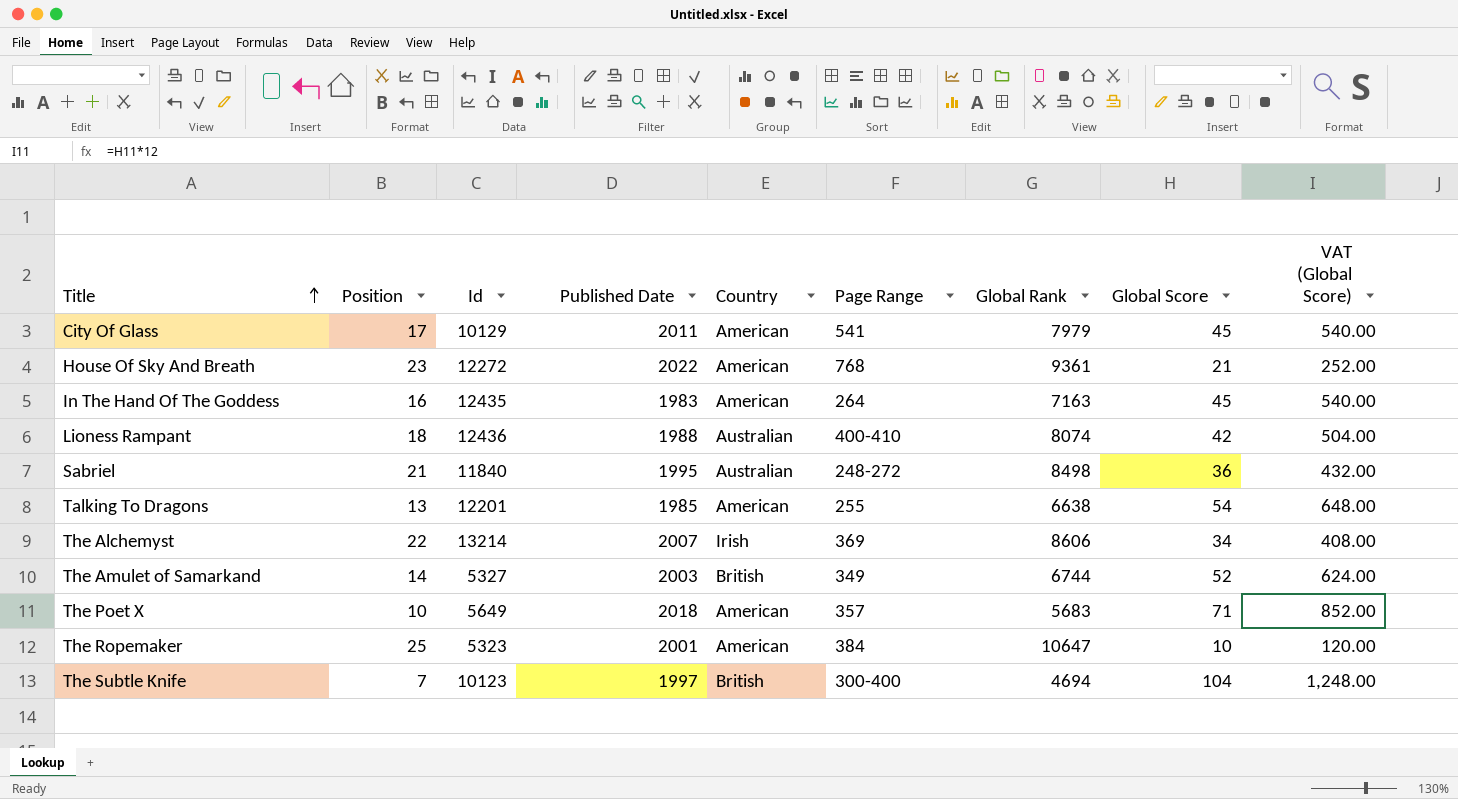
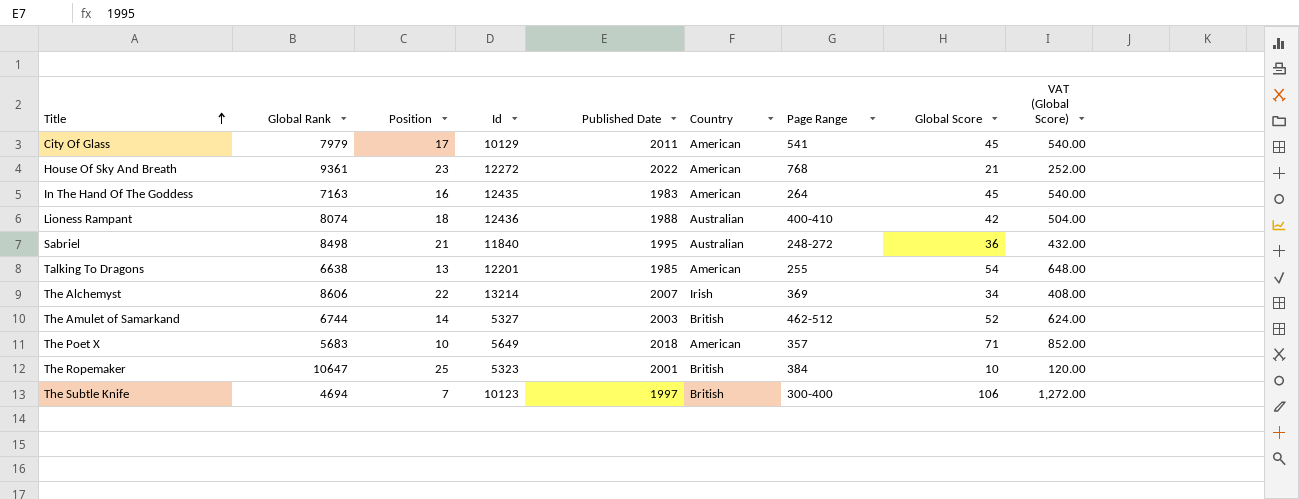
column Global Rank | position: 7 -> 2
The Amulet of Samarkand | Page Range: 349 -> 462-512
The Ropemaker | Country: American -> British
The Subtle Knife | Global Score: 104 -> 106
The Subtle Knife | VAT (Global Score): 1,248.00 -> 1,272.00

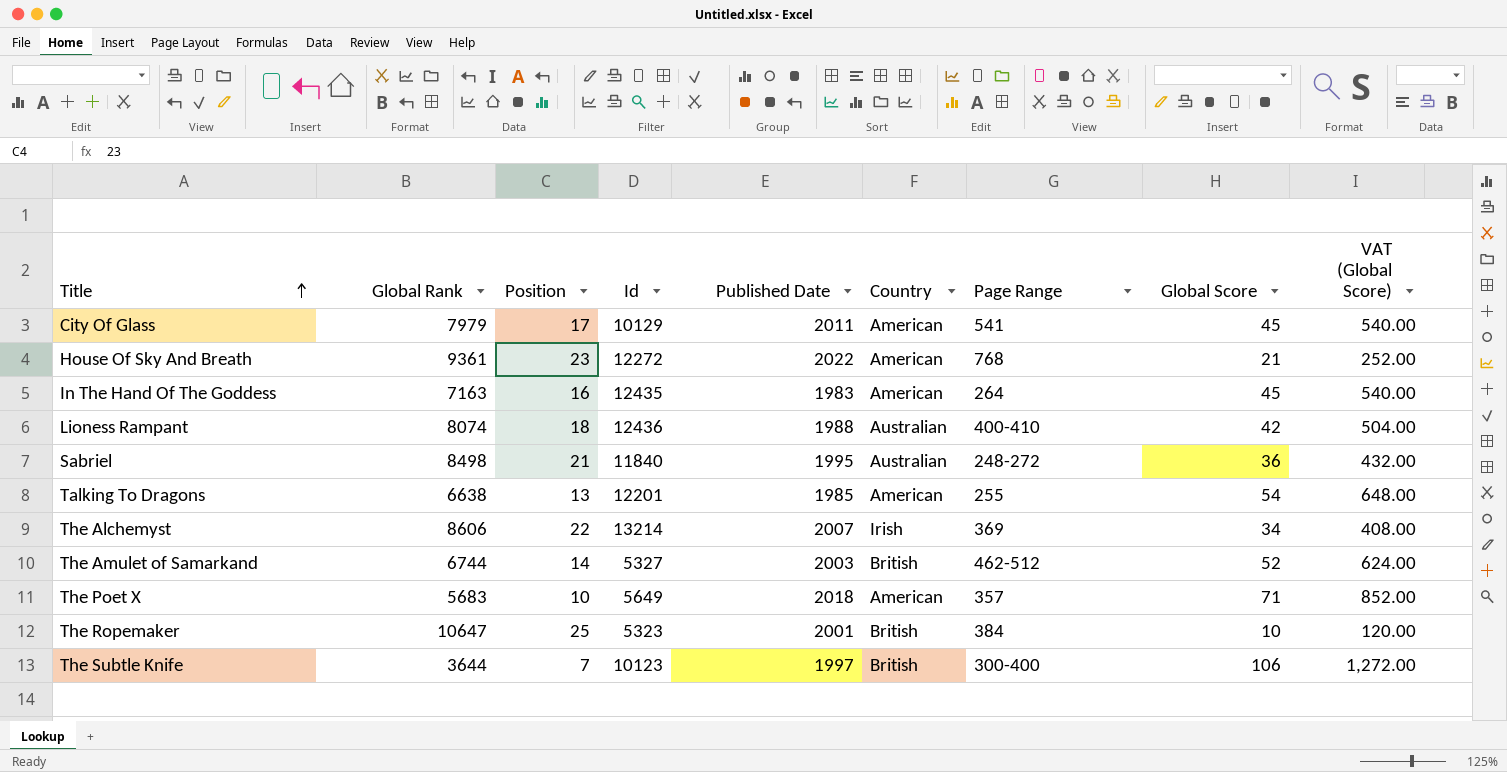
The Subtle Knife | Global Rank: 4694 -> 3644

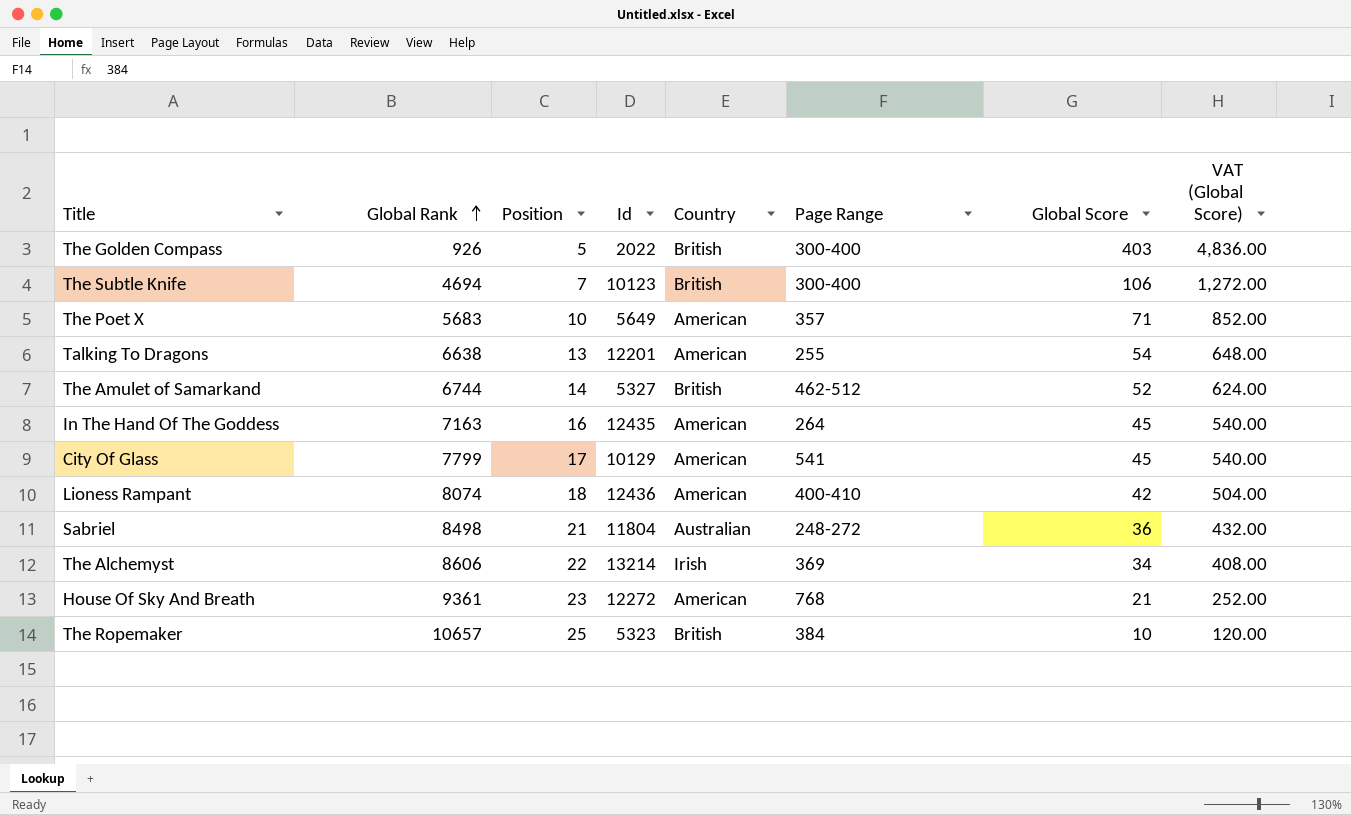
row order: Title ascending -> Global Rank ascending
column Published Date | position: 5 -> none
row The Golden Compass: none -> 926 | 5 | 2022 | British | 300-400 | 403 | 4,836.00
The Subtle Knife | Global Rank: 3644 -> 4694
City Of Glass | Global Rank: 7979 -> 7799
Lioness Rampant | Country: Australian -> American
Sabriel | Id: 11840 -> 11804
The Ropemaker | Global Rank: 10647 -> 10657

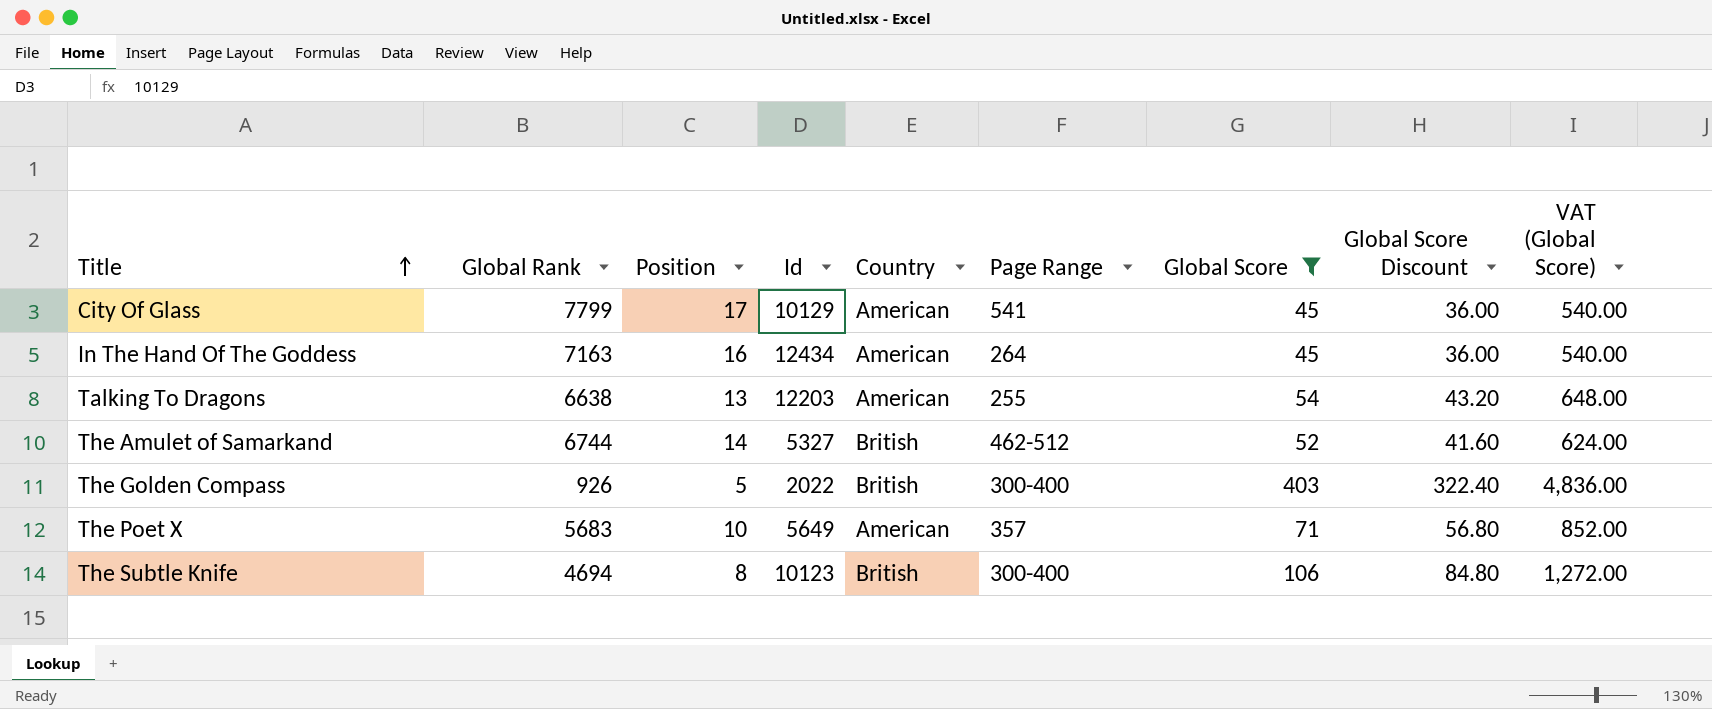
filter: none -> Global Score >= 45
row order: Global Rank ascending -> Title ascending
column Global Score Discount | formula: none -> [Global Score] * 0.8
In The Hand Of The Goddess | Id: 12435 -> 12434
Talking To Dragons | Id: 12201 -> 12203
The Subtle Knife | Position: 7 -> 8

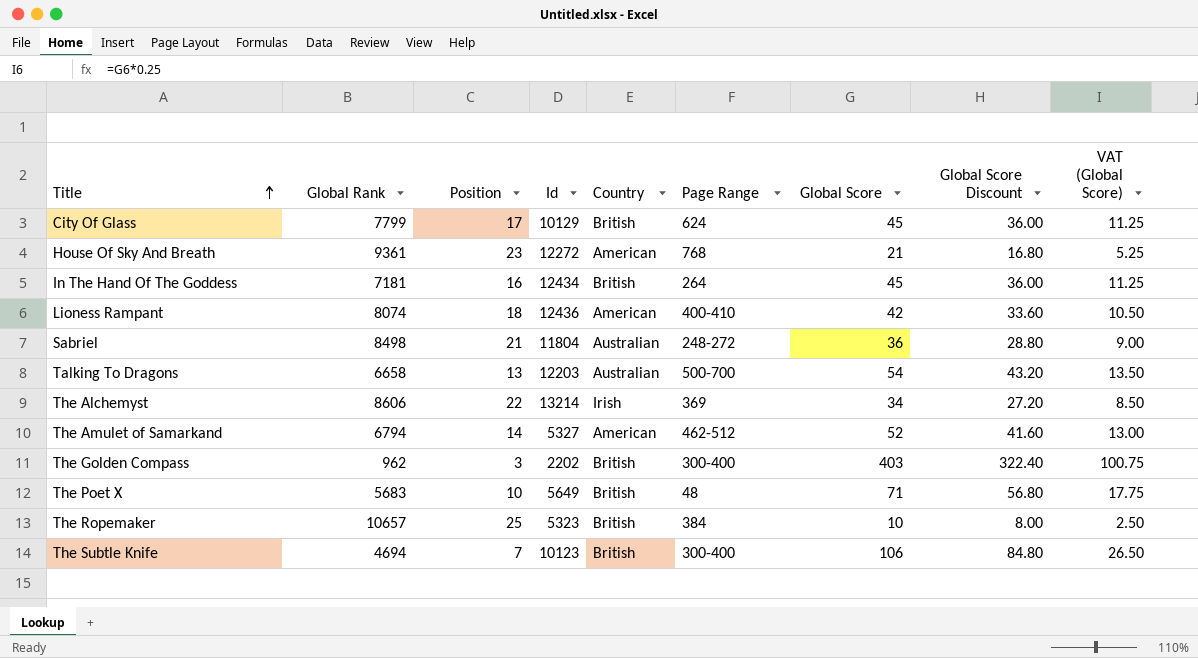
filter: Global Score >= 45 -> none
column VAT (Global Score) | formula: [Global Score] * 12 -> [Global Score] * 0.25
City Of Glass | Country: American -> British
City Of Glass | Page Range: 541 -> 624
In The Hand Of The Goddess | Global Rank: 7163 -> 7181
In The Hand Of The Goddess | Country: American -> British
Talking To Dragons | Global Rank: 6638 -> 6658
Talking To Dragons | Country: American -> Australian
Talking To Dragons | Page Range: 255 -> 500-700
The Amulet of Samarkand | Global Rank: 6744 -> 6794
The Amulet of Samarkand | Country: British -> American
The Golden Compass | Global Rank: 926 -> 962
The Golden Compass | Position: 5 -> 3
The Golden Compass | Id: 2022 -> 2202
The Poet X | Country: American -> British
The Poet X | Page Range: 357 -> 48
The Subtle Knife | Position: 8 -> 7

